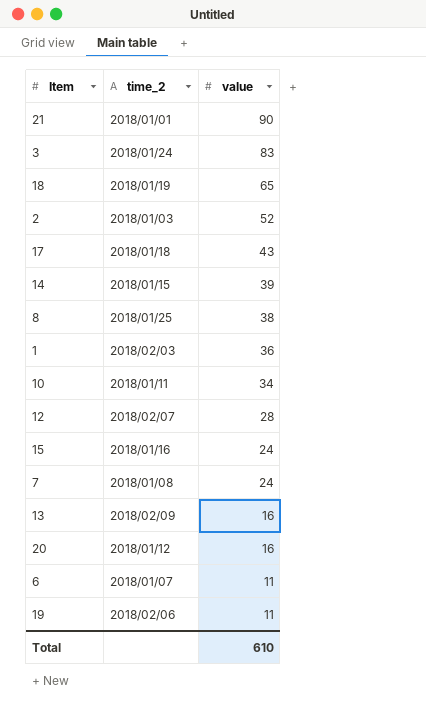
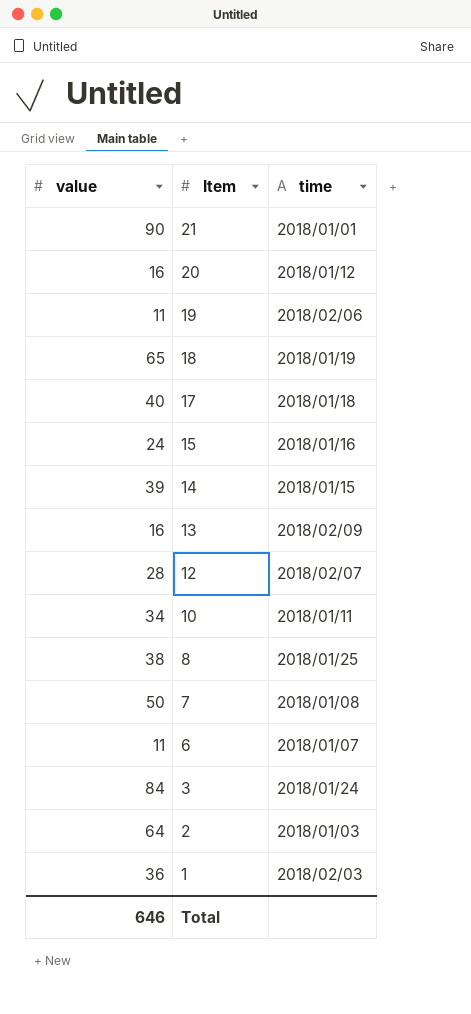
row order: value descending -> Item descending
column value | position: 3 -> 1
column name: time_2 -> time
17 | value: 43 -> 40
7 | value: 24 -> 50
3 | value: 83 -> 84
2 | value: 52 -> 64
Total | value: 610 -> 646

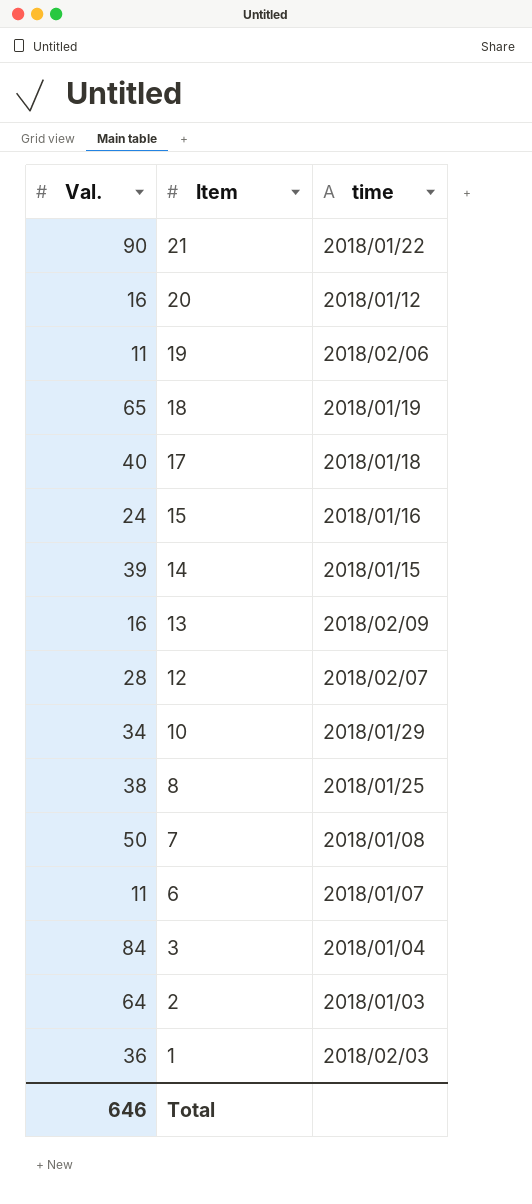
column name: value -> Val.
21 | time: 2018/01/01 -> 2018/01/22
10 | time: 2018/01/11 -> 2018/01/29
3 | time: 2018/01/24 -> 2018/01/04

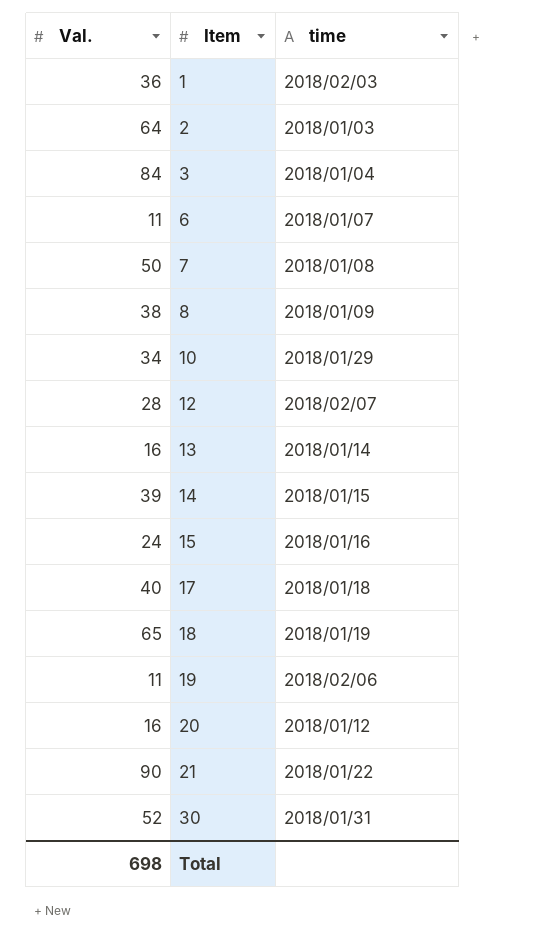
row order: Item descending -> Item ascending
8 | time: 2018/01/25 -> 2018/01/09
13 | time: 2018/02/09 -> 2018/01/14
row 30: none -> 52 | 2018/01/31
Total | Val.: 646 -> 698

